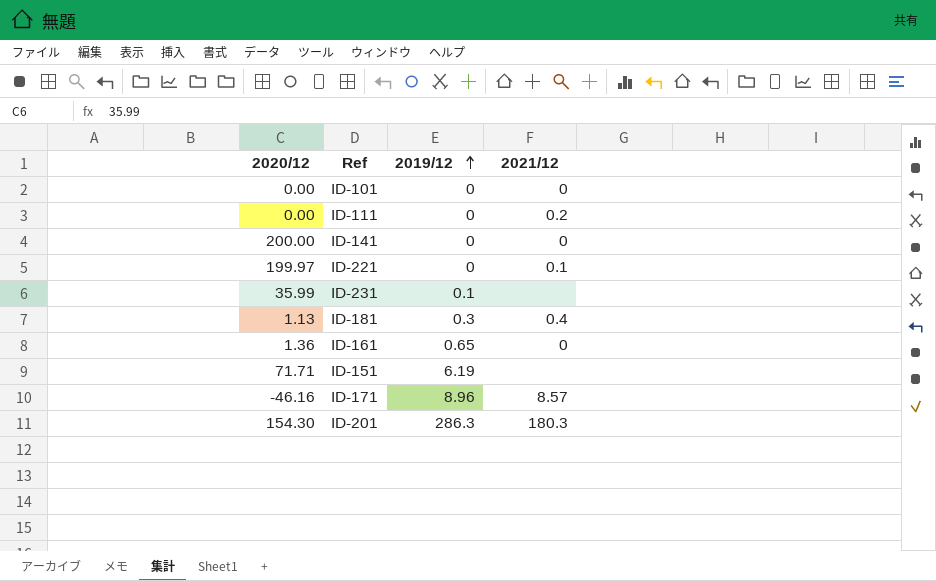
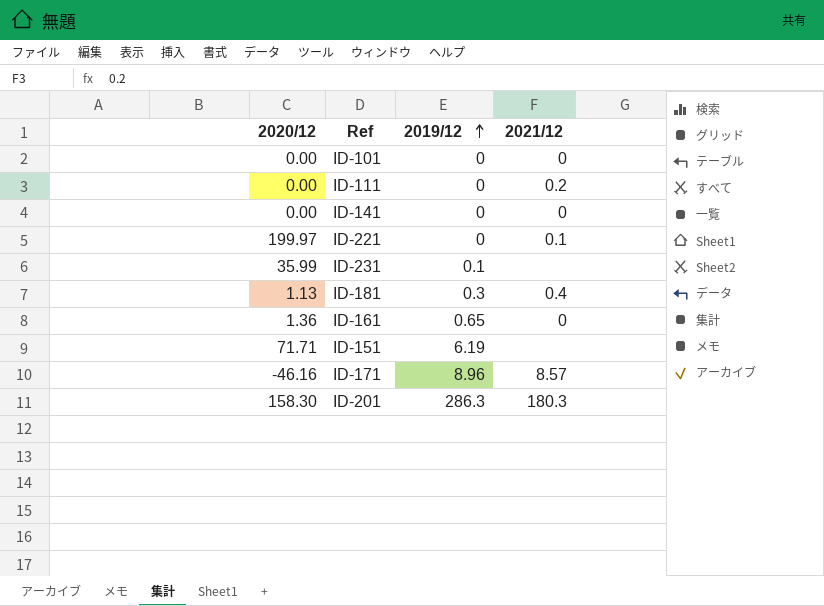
ID-141 | 2020/12: 200.00 -> 0.00
ID-201 | 2020/12: 154.30 -> 158.30

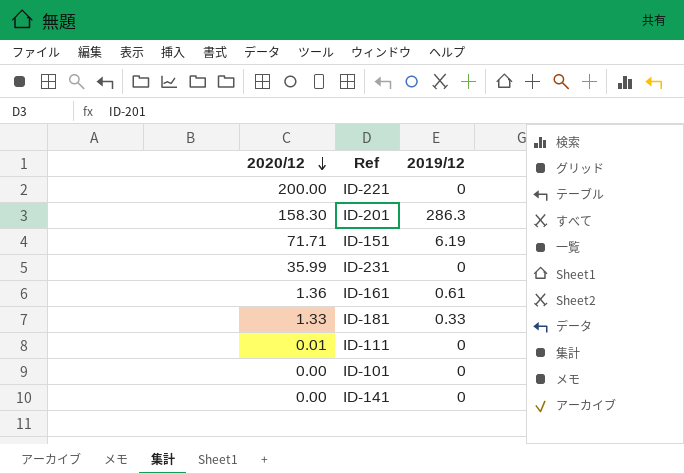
row order: 2019/12 ascending -> 2020/12 descending
column 2021/12 | position: 4 -> none
row ID-171: -46.16 | 8.96 | 8.57 -> none
ID-221 | 2020/12: 199.97 -> 200.00
ID-231 | 2019/12: 0.1 -> 0
ID-161 | 2019/12: 0.65 -> 0.61
ID-181 | 2020/12: 1.13 -> 1.33
ID-181 | 2019/12: 0.3 -> 0.33
ID-111 | 2020/12: 0.00 -> 0.01

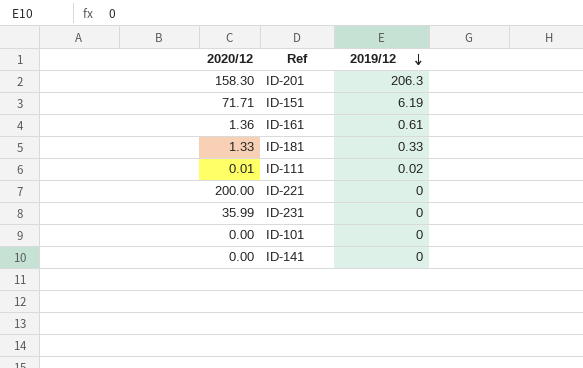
row order: 2020/12 descending -> 2019/12 descending
ID-201 | 2019/12: 286.3 -> 206.3
ID-111 | 2019/12: 0 -> 0.02

